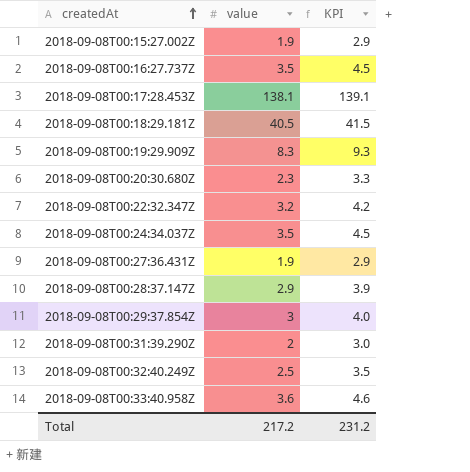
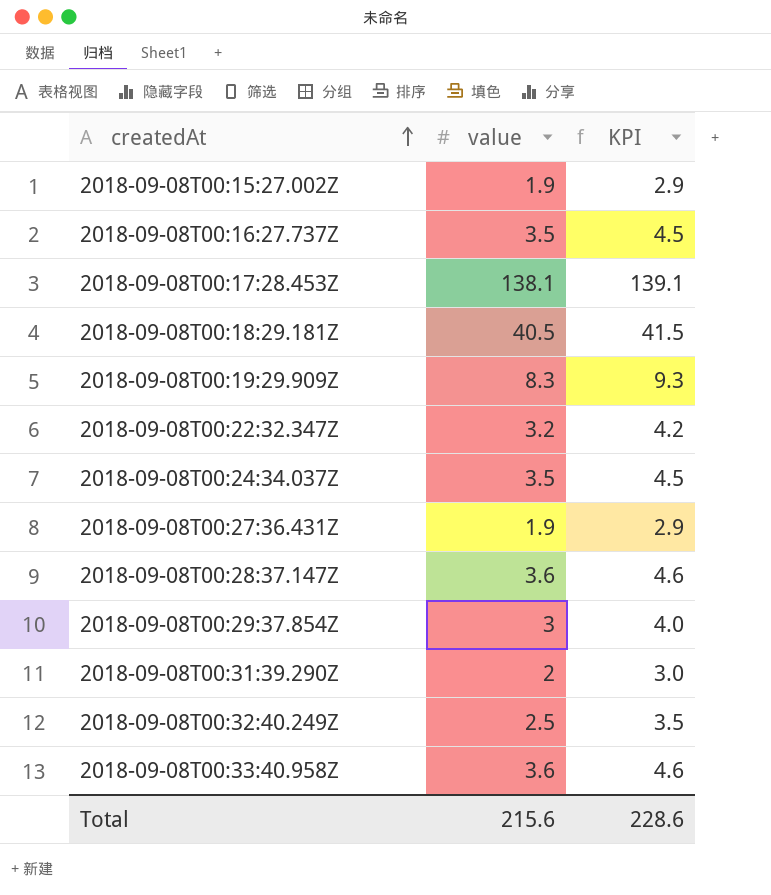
row 2018-09-08T00:20:30.680Z: 2.3 | 3.3 -> none
2018-09-08T00:28:37.147Z | value: 2.9 -> 3.6
2018-09-08T00:28:37.147Z | KPI: 3.9 -> 4.6
Total | value: 217.2 -> 215.6
Total | KPI: 231.2 -> 228.6

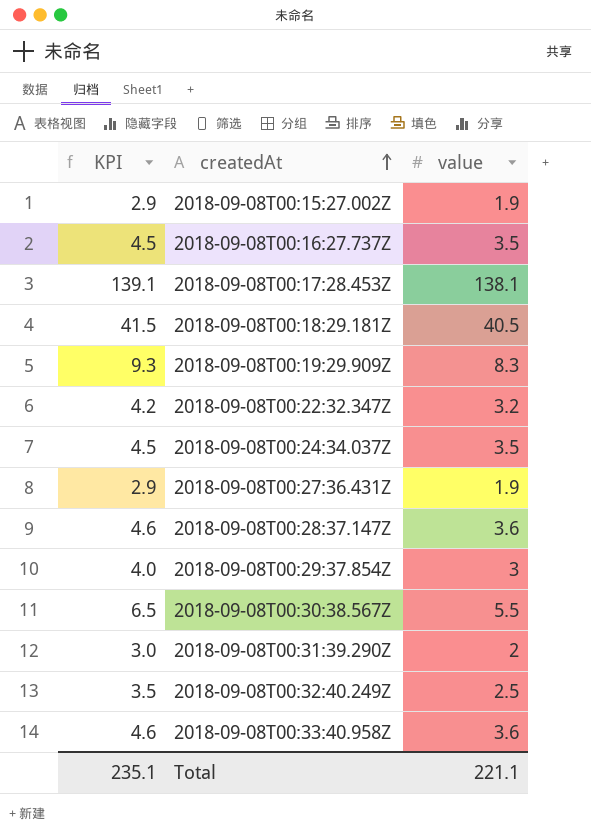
column KPI | position: 3 -> 1
row 2018-09-08T00:30:38.567Z: none -> 6.5 | 5.5
Total | KPI: 228.6 -> 235.1
Total | value: 215.6 -> 221.1

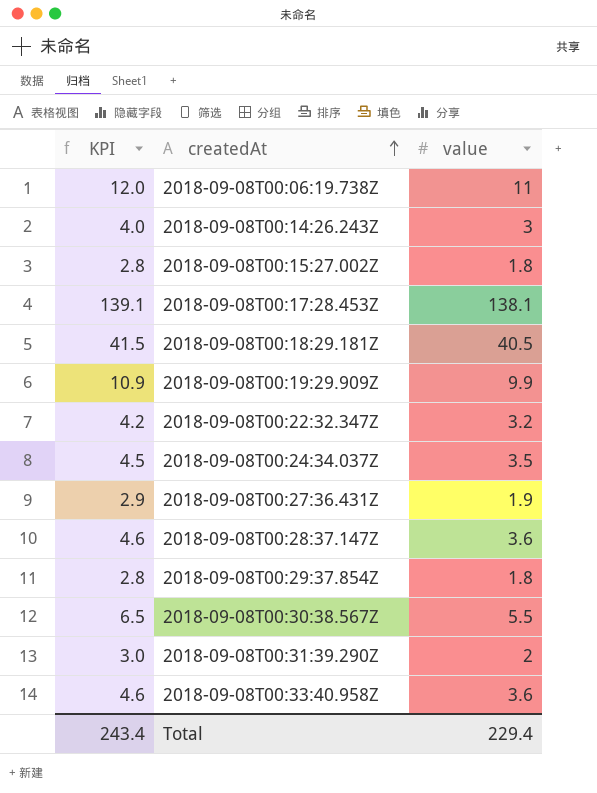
row 2018-09-08T00:16:27.737Z: 4.5 | 3.5 -> none
row 2018-09-08T00:32:40.249Z: 3.5 | 2.5 -> none
row 2018-09-08T00:06:19.738Z: none -> 12.0 | 11
row 2018-09-08T00:14:26.243Z: none -> 4.0 | 3
2018-09-08T00:15:27.002Z | KPI: 2.9 -> 2.8
2018-09-08T00:15:27.002Z | value: 1.9 -> 1.8
2018-09-08T00:19:29.909Z | KPI: 9.3 -> 10.9
2018-09-08T00:19:29.909Z | value: 8.3 -> 9.9
2018-09-08T00:29:37.854Z | KPI: 4.0 -> 2.8
2018-09-08T00:29:37.854Z | value: 3 -> 1.8
Total | KPI: 235.1 -> 243.4
Total | value: 221.1 -> 229.4

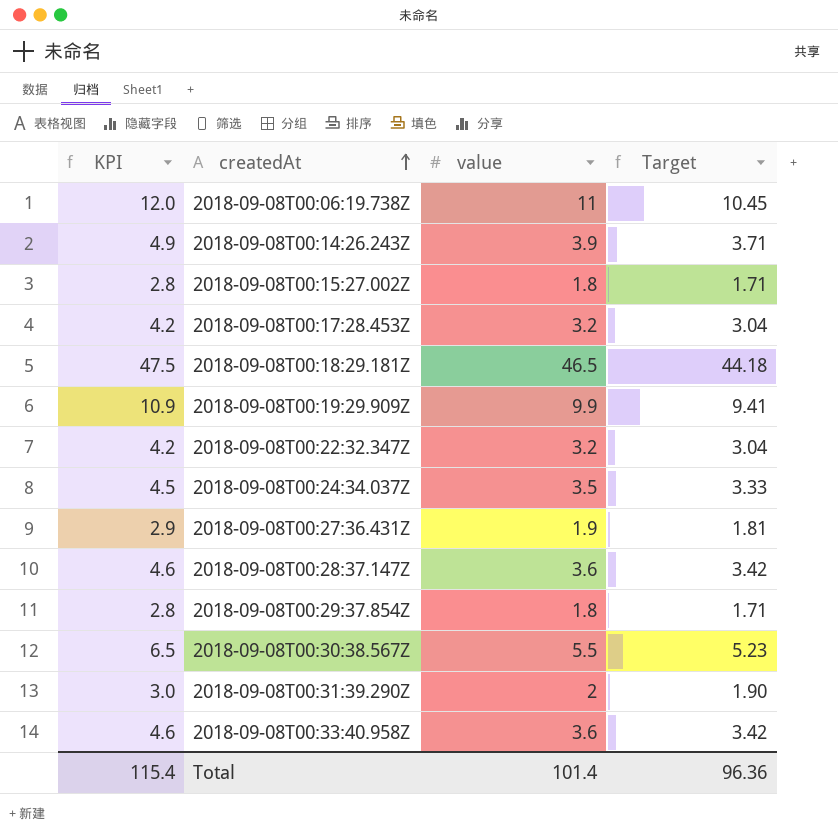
column Target | formula: none -> [value] * 0.95
2018-09-08T00:14:26.243Z | KPI: 4.0 -> 4.9
2018-09-08T00:14:26.243Z | value: 3 -> 3.9
2018-09-08T00:17:28.453Z | KPI: 139.1 -> 4.2
2018-09-08T00:17:28.453Z | value: 138.1 -> 3.2
2018-09-08T00:18:29.181Z | KPI: 41.5 -> 47.5
2018-09-08T00:18:29.181Z | value: 40.5 -> 46.5
Total | KPI: 243.4 -> 115.4
Total | value: 229.4 -> 101.4

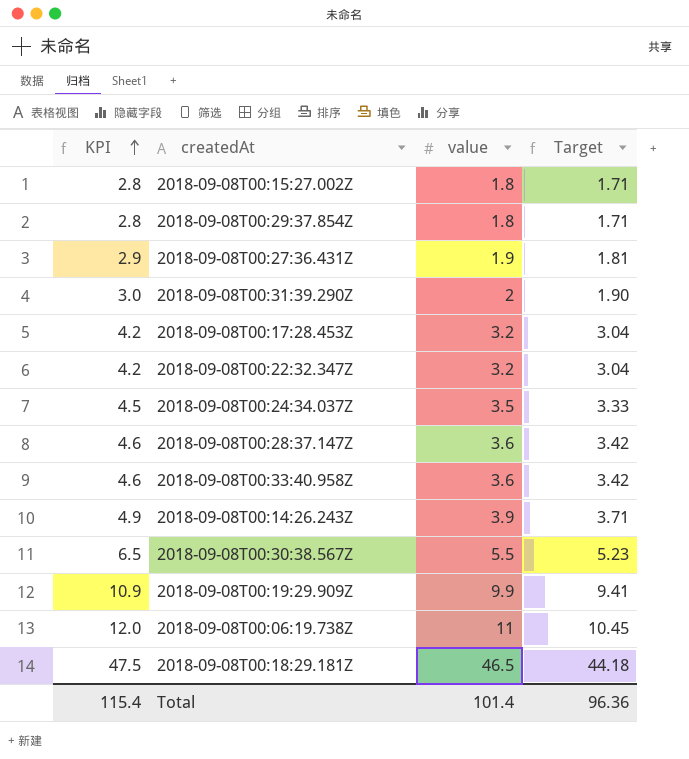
row order: createdAt ascending -> KPI ascending

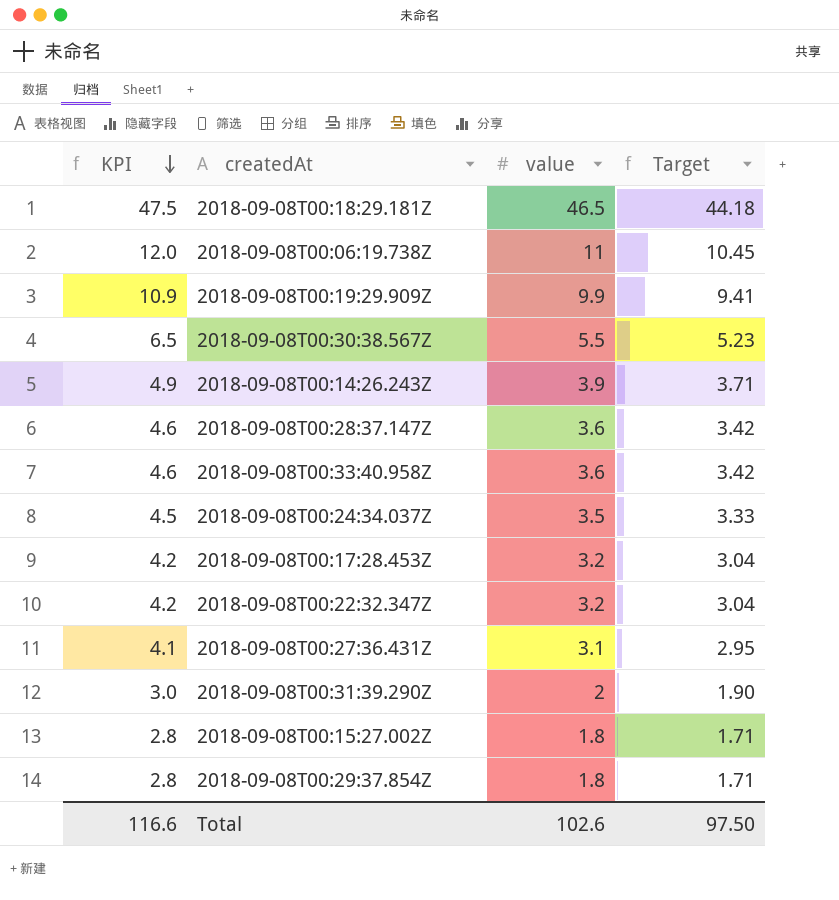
row order: KPI ascending -> KPI descending
2018-09-08T00:27:36.431Z | KPI: 2.9 -> 4.1
2018-09-08T00:27:36.431Z | value: 1.9 -> 3.1
2018-09-08T00:27:36.431Z | Target: 1.81 -> 2.95
Total | KPI: 115.4 -> 116.6
Total | value: 101.4 -> 102.6
Total | Target: 96.36 -> 97.50

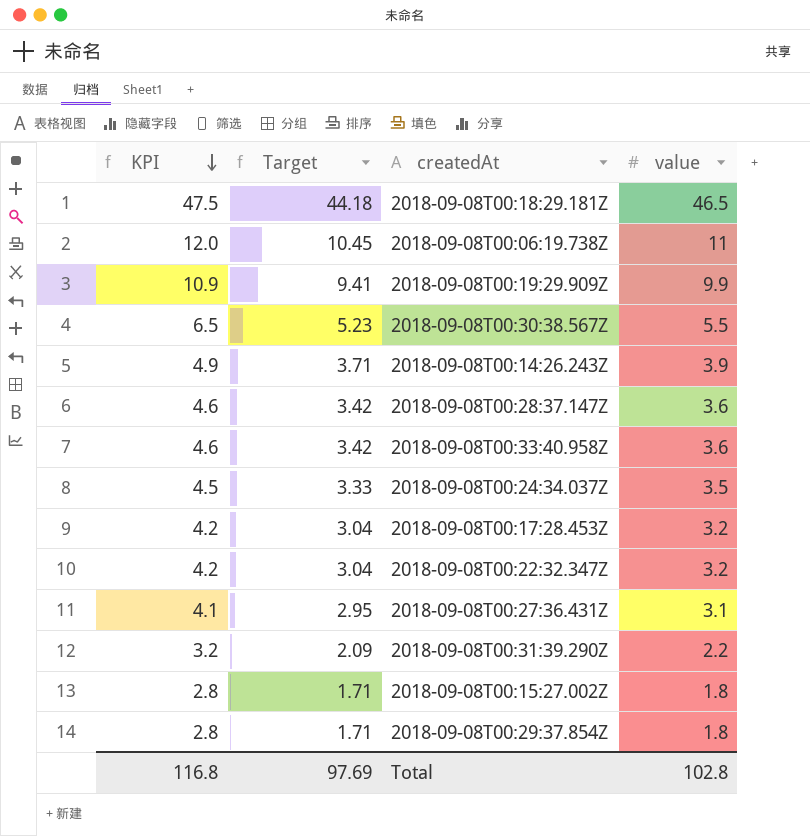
column Target | position: 4 -> 2
2018-09-08T00:31:39.290Z | KPI: 3.0 -> 3.2
2018-09-08T00:31:39.290Z | Target: 1.90 -> 2.09
2018-09-08T00:31:39.290Z | value: 2 -> 2.2
Total | KPI: 116.6 -> 116.8
Total | Target: 97.50 -> 97.69
Total | value: 102.6 -> 102.8

